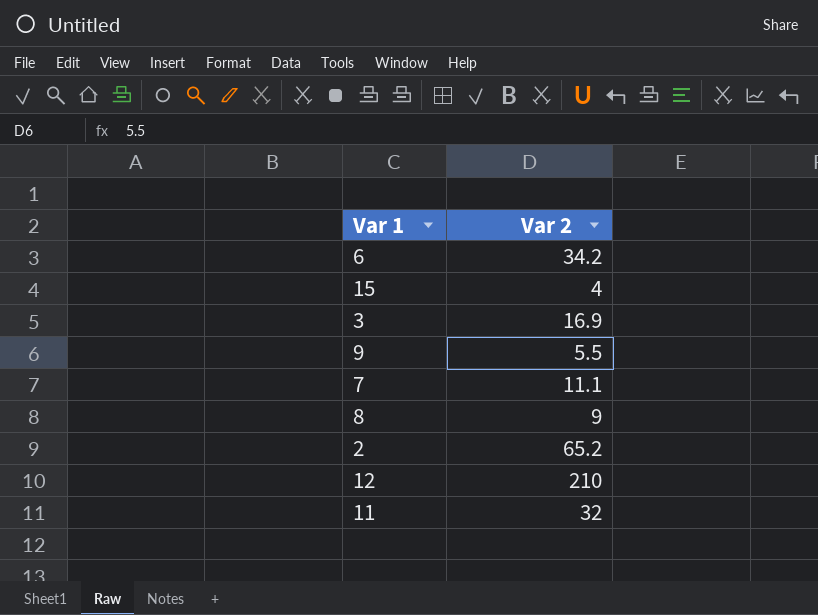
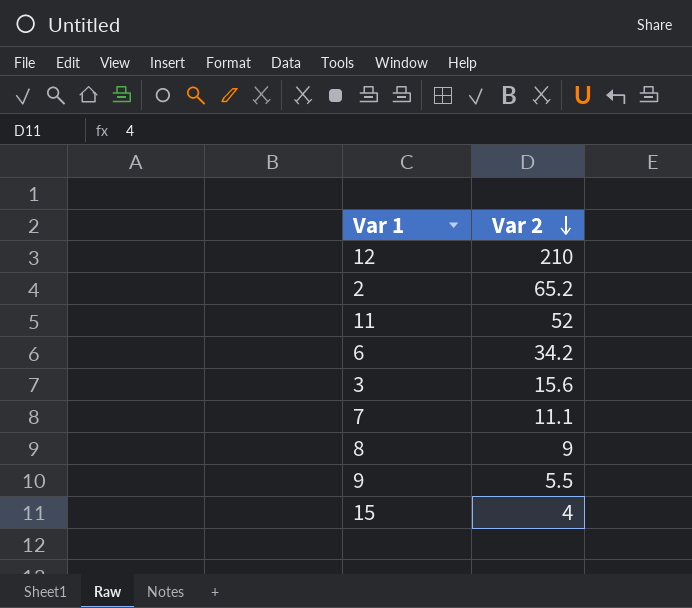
row order: none -> Var 2 descending
11 | Var 2: 32 -> 52
3 | Var 2: 16.9 -> 15.6

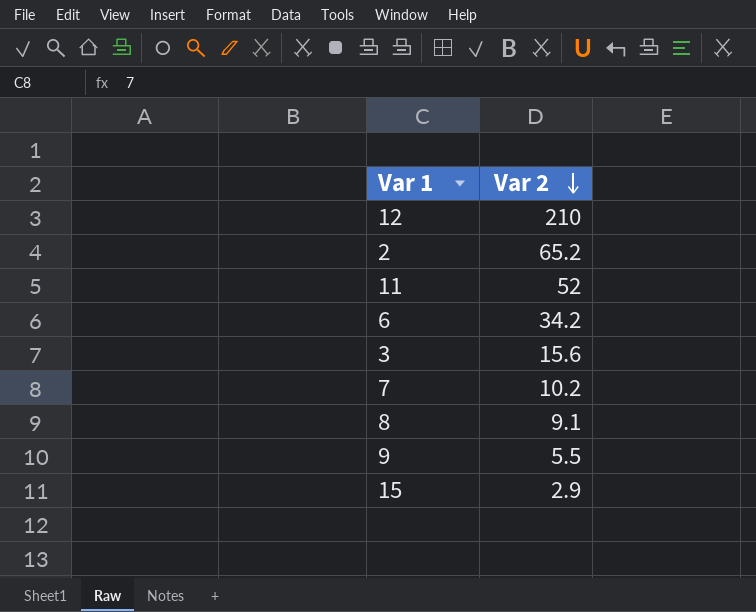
7 | Var 2: 11.1 -> 10.2
8 | Var 2: 9 -> 9.1
15 | Var 2: 4 -> 2.9

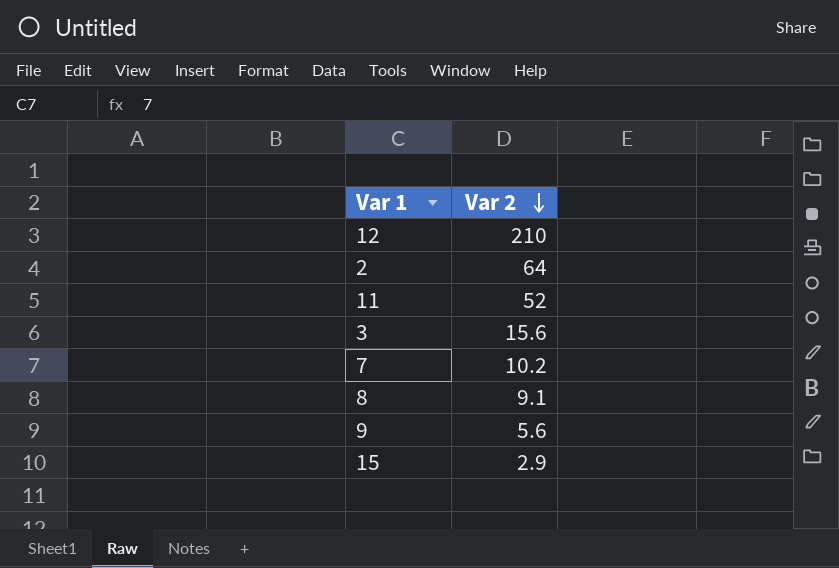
row 6: 34.2 -> none
2 | Var 2: 65.2 -> 64
9 | Var 2: 5.5 -> 5.6

